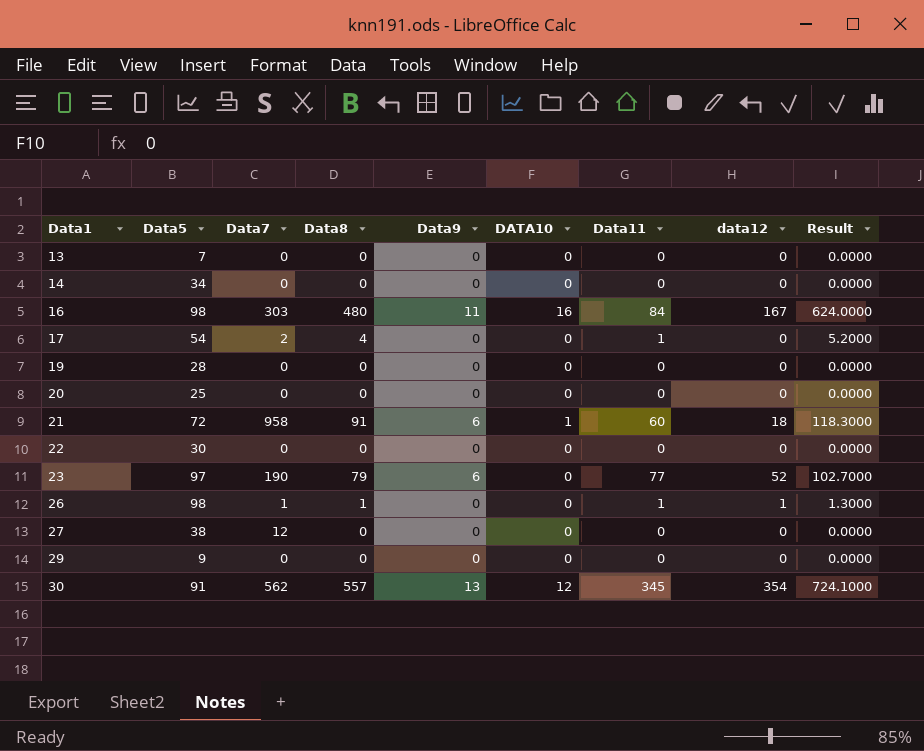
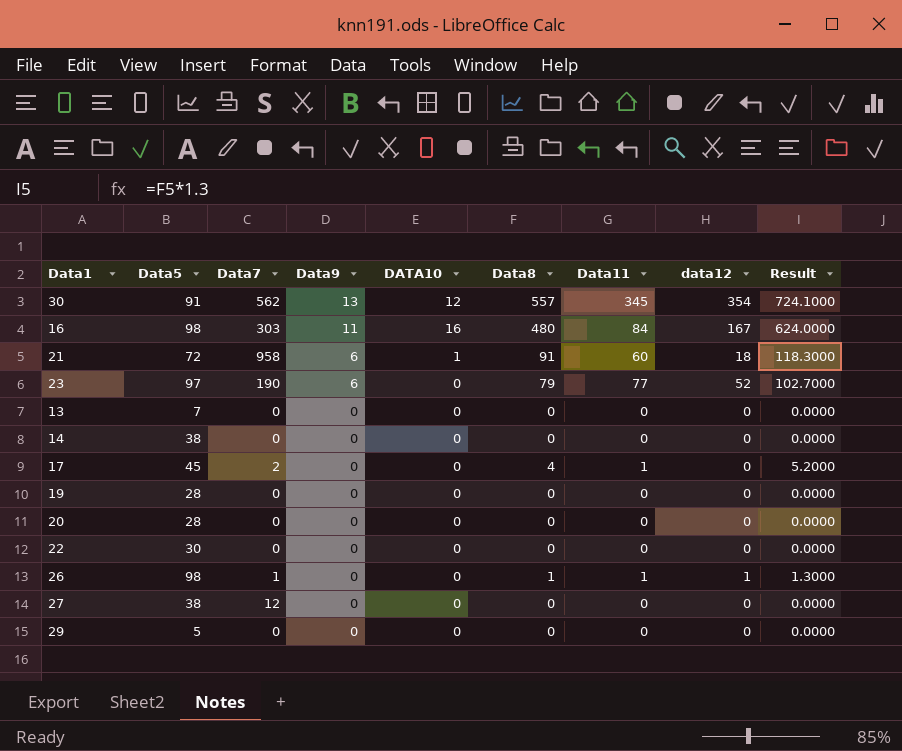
row order: Data1 ascending -> Data9 descending
column Data8 | position: 4 -> 6
14 | Data5: 34 -> 38
17 | Data5: 54 -> 45
20 | Data5: 25 -> 28
29 | Data5: 9 -> 5

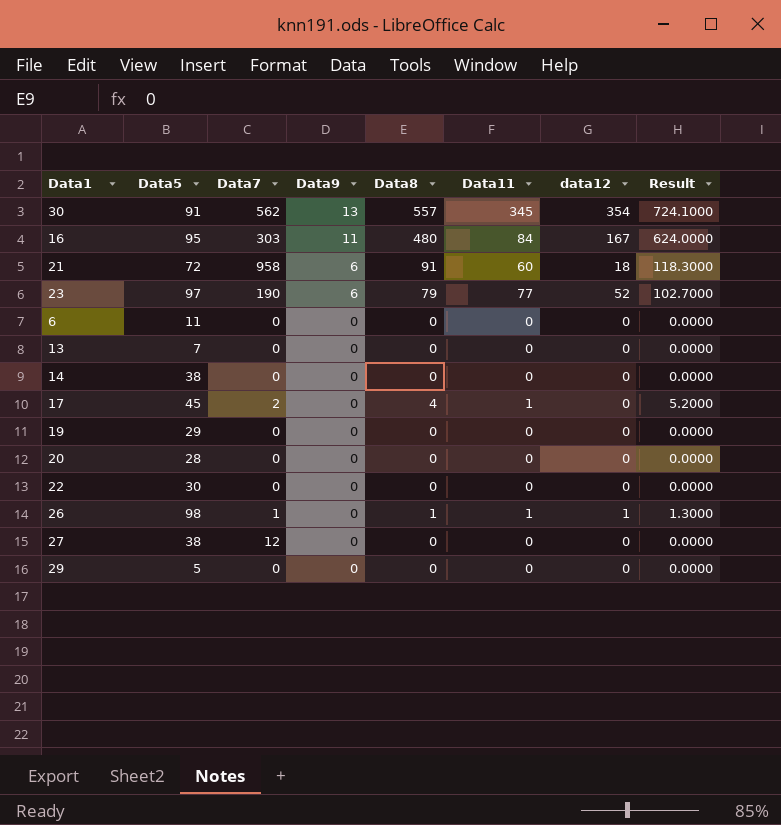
column DATA10 | position: 5 -> none
16 | Data5: 98 -> 95
row 6: none -> 11 | 0 | 0 | 0 | 0 | 0 | 0.0000
19 | Data5: 28 -> 29

